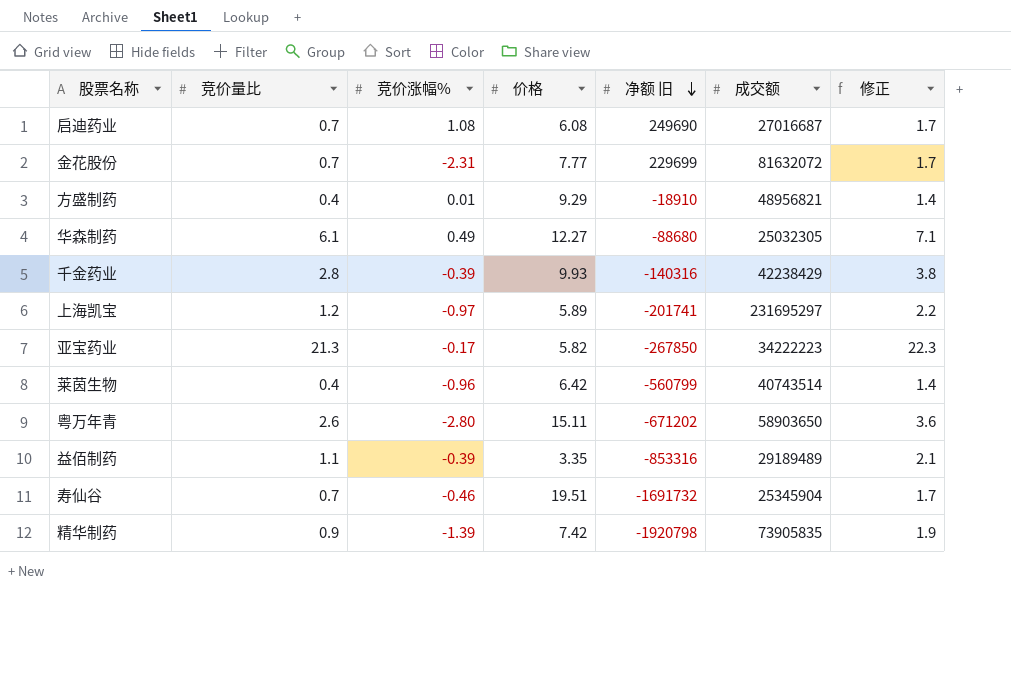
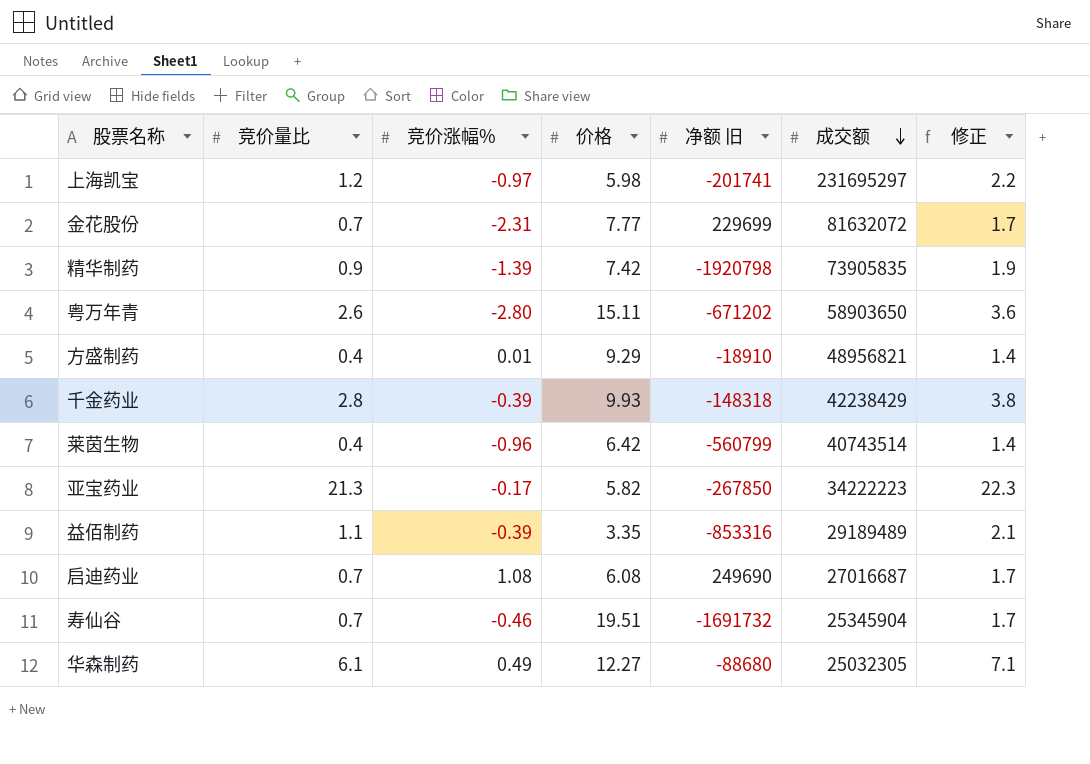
row order: 净额 旧 descending -> 成交额 descending
上海凯宝 | 价格: 5.89 -> 5.98
千金药业 | 净额 旧: -140316 -> -148318

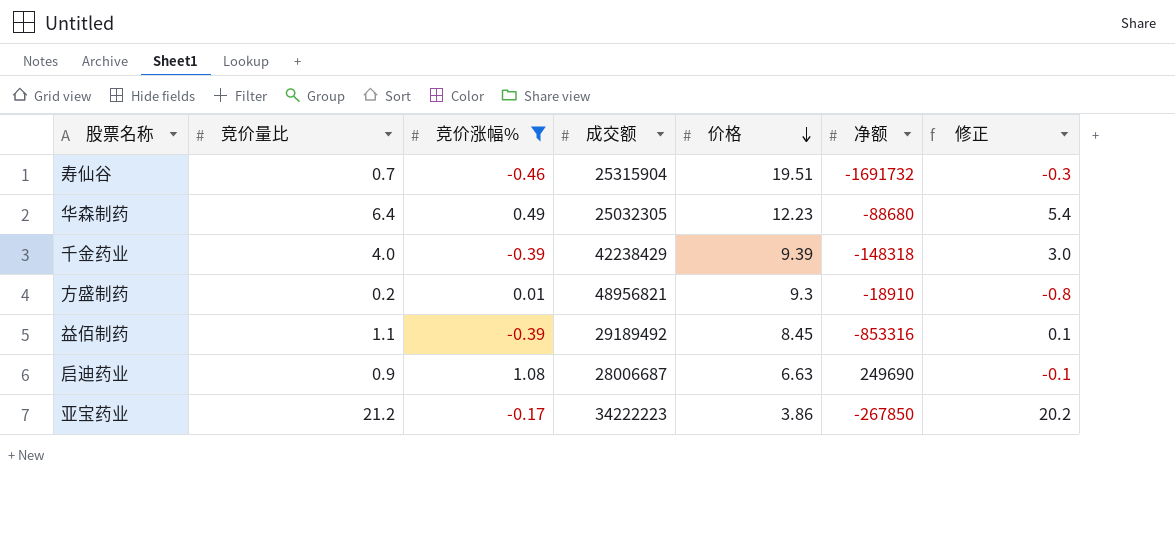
filter: none -> 竞价涨幅% >= -0.46
row order: 成交额 descending -> 价格 descending
column 成交额 | position: 6 -> 4
column name: 净额 旧 -> 净额
column 修正 | formula: [竞价量比] + 1 -> [竞价量比] - 1
寿仙谷 | 成交额: 25345904 -> 25315904
华森制药 | 竞价量比: 6.1 -> 6.4
华森制药 | 价格: 12.27 -> 12.23
千金药业 | 竞价量比: 2.8 -> 4.0
千金药业 | 价格: 9.93 -> 9.39
方盛制药 | 竞价量比: 0.4 -> 0.2
方盛制药 | 价格: 9.29 -> 9.3
益佰制药 | 成交额: 29189489 -> 29189492
益佰制药 | 价格: 3.35 -> 8.45
启迪药业 | 竞价量比: 0.7 -> 0.9
启迪药业 | 成交额: 27016687 -> 28006687
启迪药业 | 价格: 6.08 -> 6.63
亚宝药业 | 竞价量比: 21.3 -> 21.2
亚宝药业 | 价格: 5.82 -> 3.86

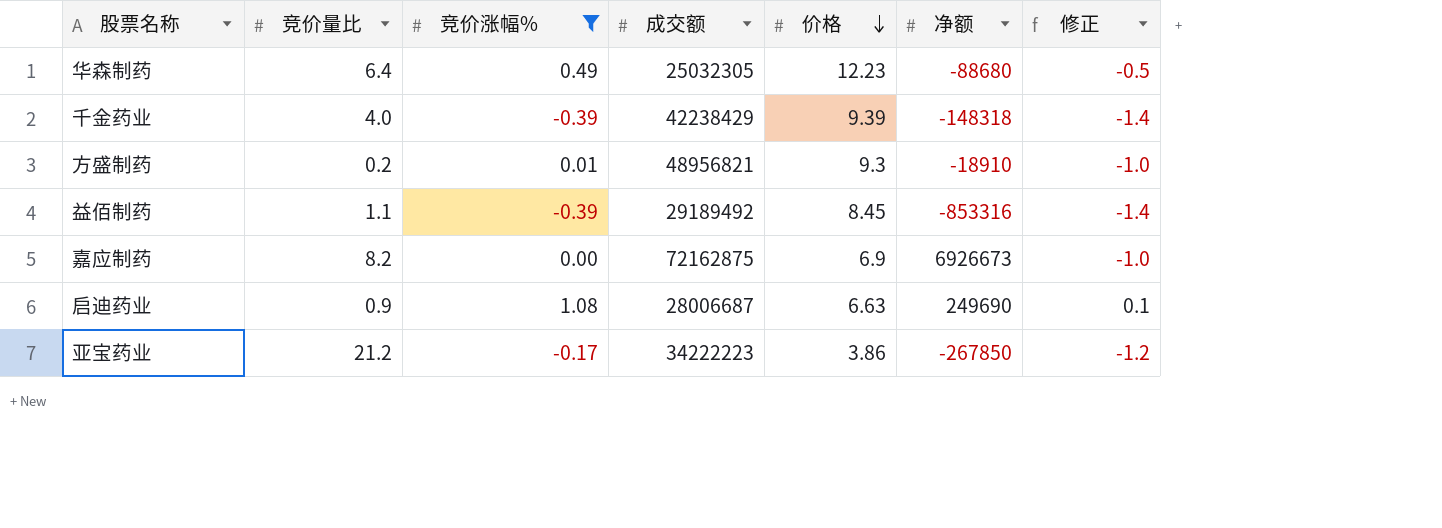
column 修正 | formula: [竞价量比] - 1 -> [竞价涨幅%] - 1
row 寿仙谷: 0.7 | -0.46 | 25315904 | 19.51 | -1691732 | -0.3 -> none
row 嘉应制药: none -> 8.2 | 0.00 | 72162875 | 6.9 | 6926673 | -1.0

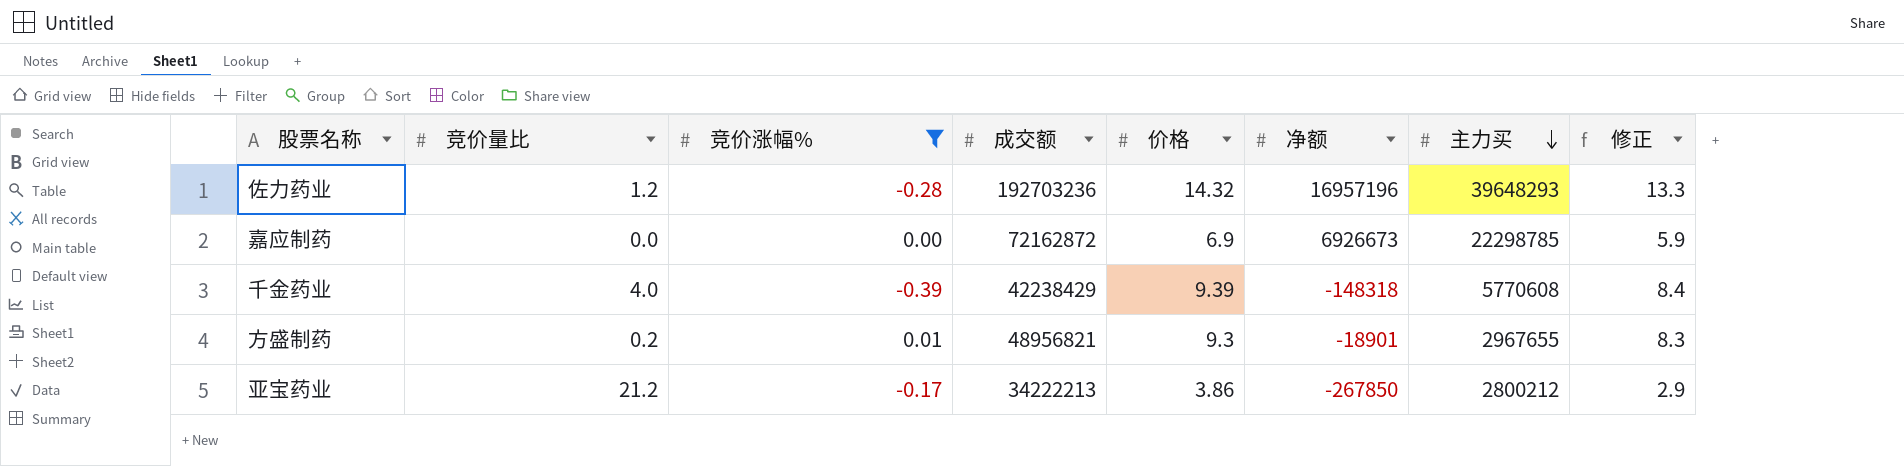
row order: 价格 descending -> 主力买 descending
column 主力买 | position: none -> 7
column 修正 | formula: [竞价涨幅%] - 1 -> [价格] - 1
row 华森制药: 6.4 | 0.49 | 25032305 | 12.23 | -88680 | -0.5 -> none
row 益佰制药: 1.1 | -0.39 | 29189492 | 8.45 | -853316 | -1.4 -> none
row 启迪药业: 0.9 | 1.08 | 28006687 | 6.63 | 249690 | 0.1 -> none
row 佐力药业: none -> 1.2 | -0.28 | 192703236 | 14.32 | 16957196 | 39648293 | 13.3
嘉应制药 | 竞价量比: 8.2 -> 0.0
嘉应制药 | 成交额: 72162875 -> 72162872
方盛制药 | 净额: -18910 -> -18901
亚宝药业 | 成交额: 34222223 -> 34222213

